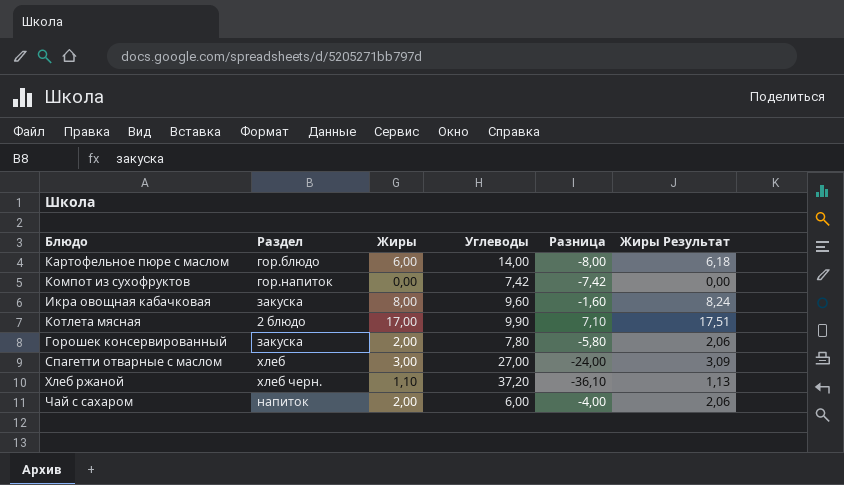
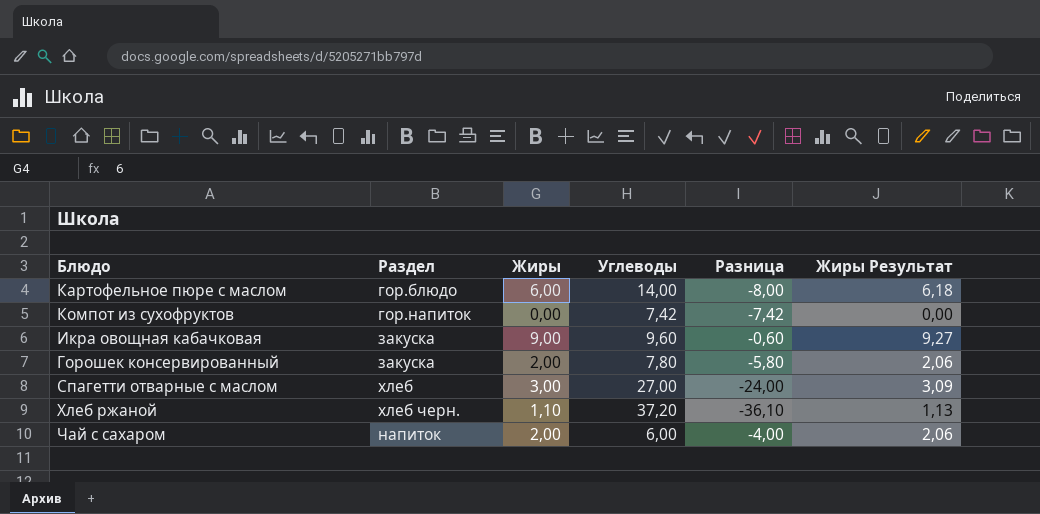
row Котлета мясная: 2 блюдо | 17,00 | 9,90 | 7,10 | 17,51 -> none
Икра овощная кабачковая | Жиры: 8,00 -> 9,00
Икра овощная кабачковая | Разница: -1,60 -> -0,60
Икра овощная кабачковая | Жиры Результат: 8,24 -> 9,27

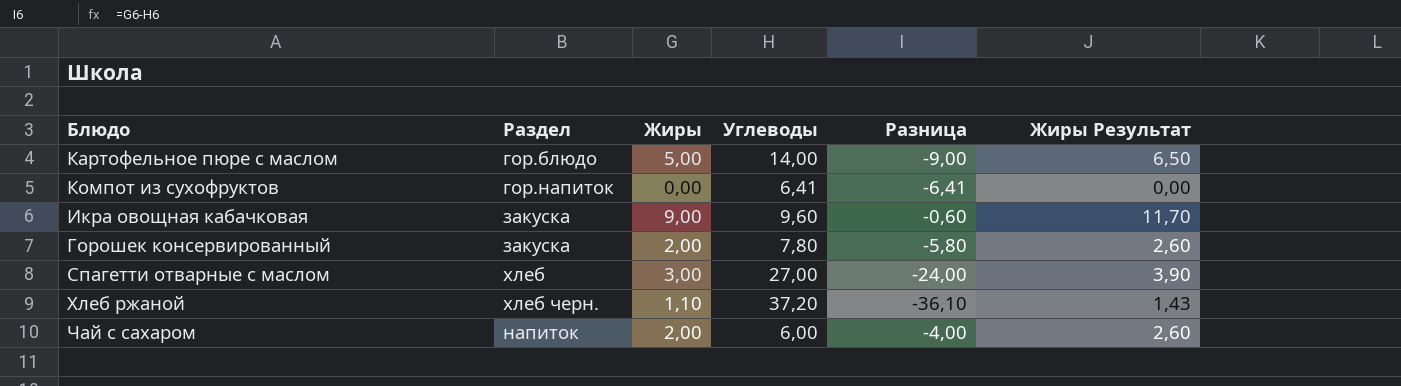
column Жиры Результат | formula: [Жиры] * 1,03 -> [Жиры] * 1,3
Картофельное пюре с маслом | Жиры: 6,00 -> 5,00
Картофельное пюре с маслом | Разница: -8,00 -> -9,00
Компот из сухофруктов | Углеводы: 7,42 -> 6,41
Компот из сухофруктов | Разница: -7,42 -> -6,41

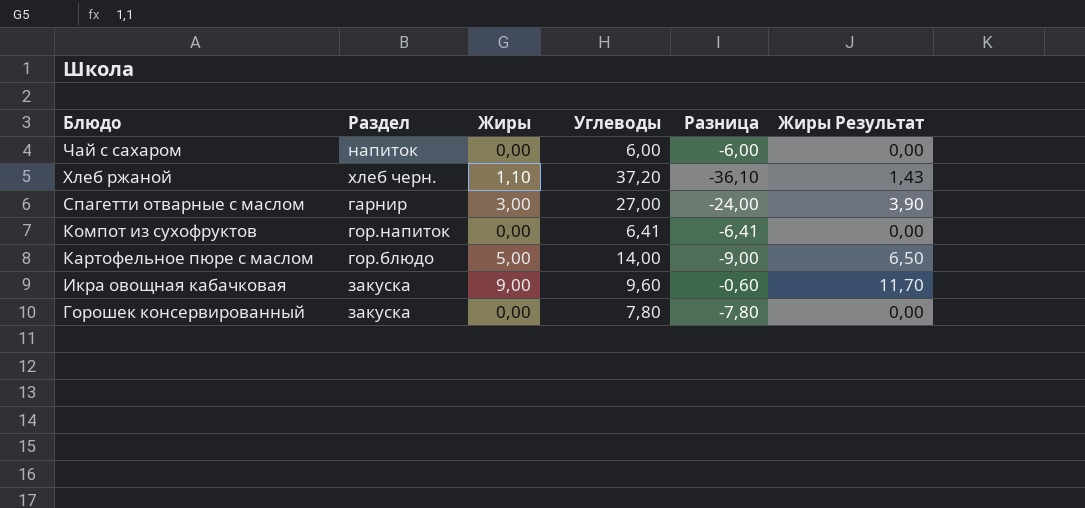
row order: none -> Блюдо descending
Чай с сахаром | Жиры: 2,00 -> 0,00
Чай с сахаром | Разница: -4,00 -> -6,00
Чай с сахаром | Жиры Результат: 2,60 -> 0,00
Спагетти отварные с маслом | Раздел: хлеб -> гарнир
Горошек консервированный | Жиры: 2,00 -> 0,00
Горошек консервированный | Разница: -5,80 -> -7,80
Горошек консервированный | Жиры Результат: 2,60 -> 0,00

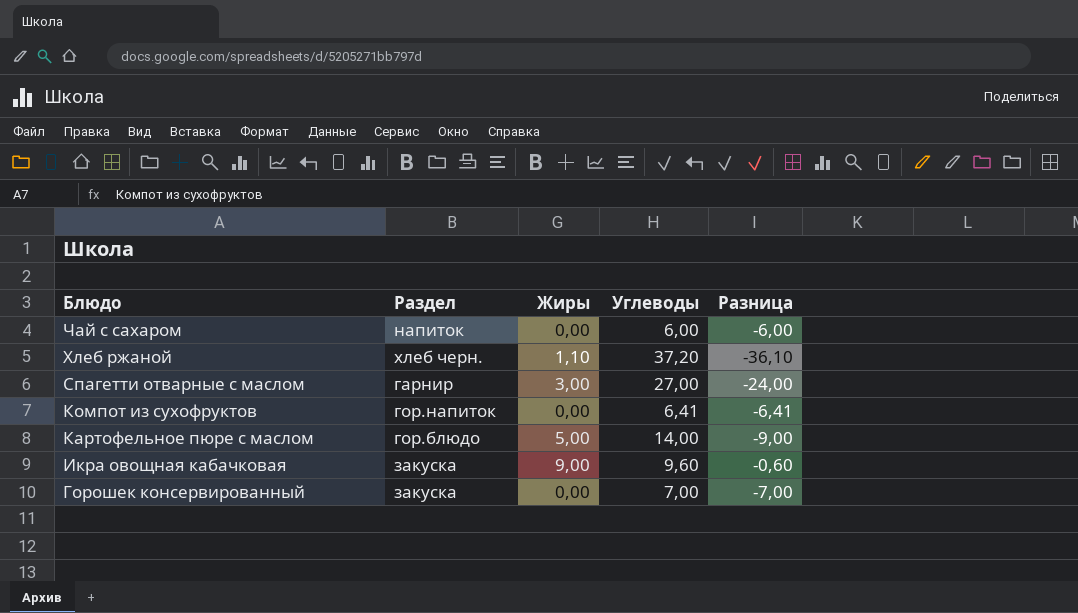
column Жиры Результат | formula: [Жиры] * 1,3 -> none
Горошек консервированный | Углеводы: 7,80 -> 7,00
Горошек консервированный | Разница: -7,80 -> -7,00

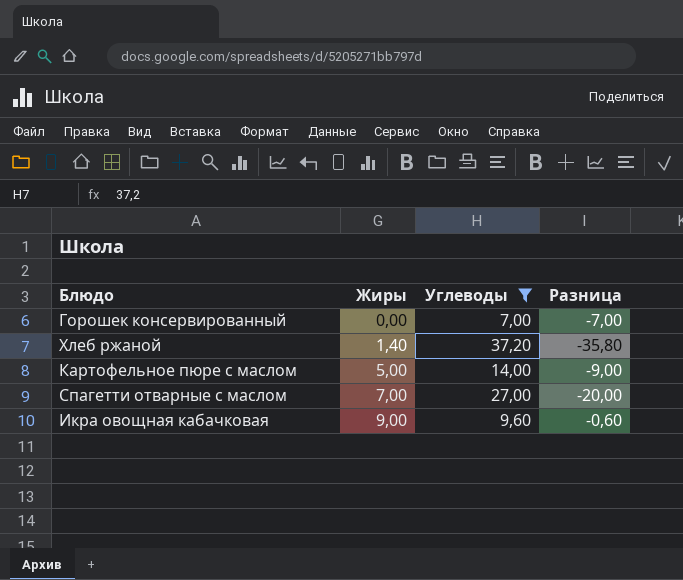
filter: none -> Углеводы >= 7,00
row order: Блюдо descending -> Жиры ascending
column Раздел | position: 2 -> none
Хлеб ржаной | Жиры: 1,10 -> 1,40
Хлеб ржаной | Разница: -36,10 -> -35,80
Спагетти отварные с маслом | Жиры: 3,00 -> 7,00
Спагетти отварные с маслом | Разница: -24,00 -> -20,00

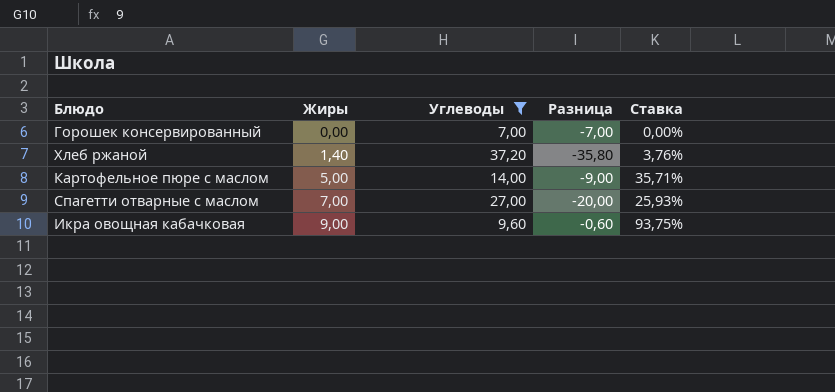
column Ставка | formula: none -> [Жиры] / [Углеводы]

